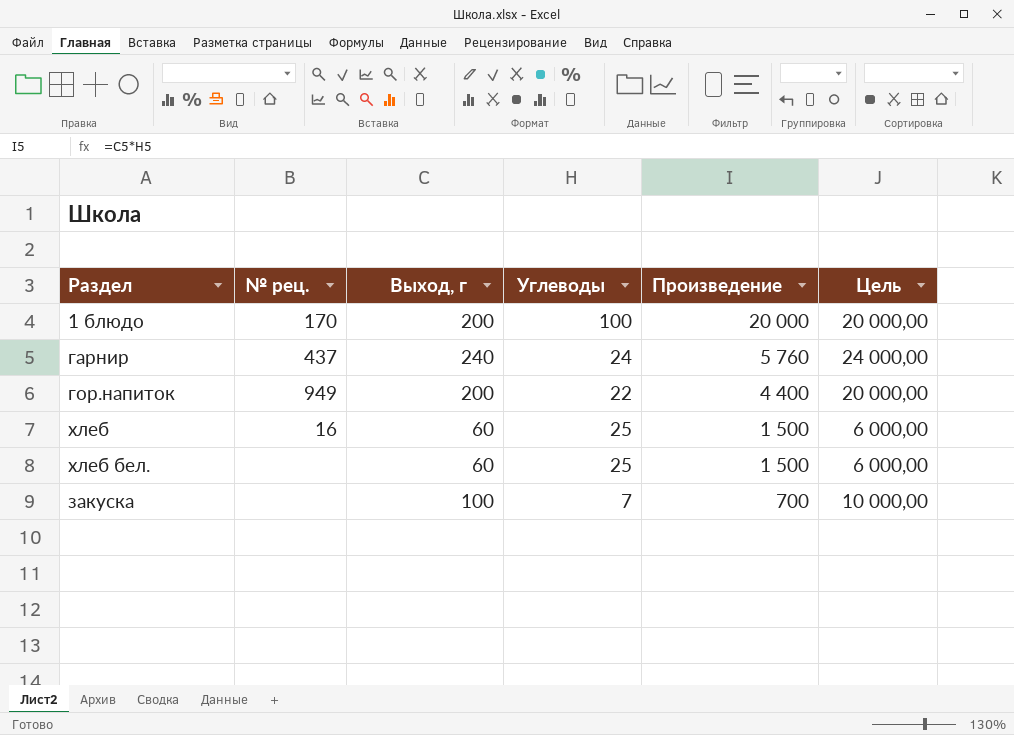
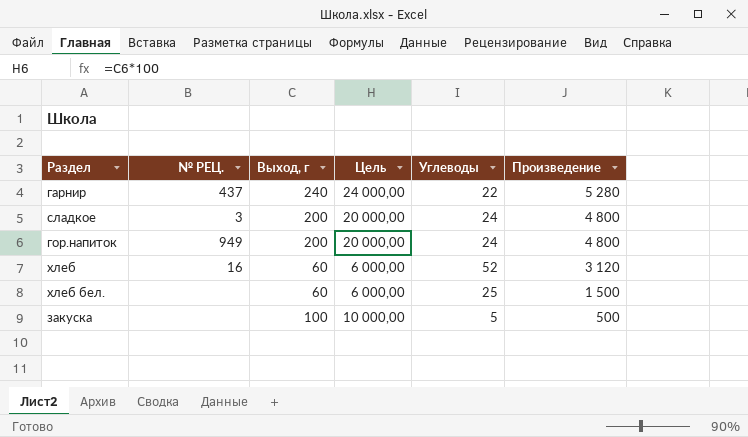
column name: № рец. -> № РЕЦ.
column Цель | position: 6 -> 4
row 1 блюдо: 170 | 200 | 100 | 20 000 | 20 000,00 -> none
гарнир | Углеводы: 24 -> 22
гарнир | Произведение: 5 760 -> 5 280
row сладкое: none -> 3 | 200 | 20 000,00 | 24 | 4 800
гор.напиток | Углеводы: 22 -> 24
гор.напиток | Произведение: 4 400 -> 4 800
хлеб | Углеводы: 25 -> 52
хлеб | Произведение: 1 500 -> 3 120
закуска | Углеводы: 7 -> 5
закуска | Произведение: 700 -> 500

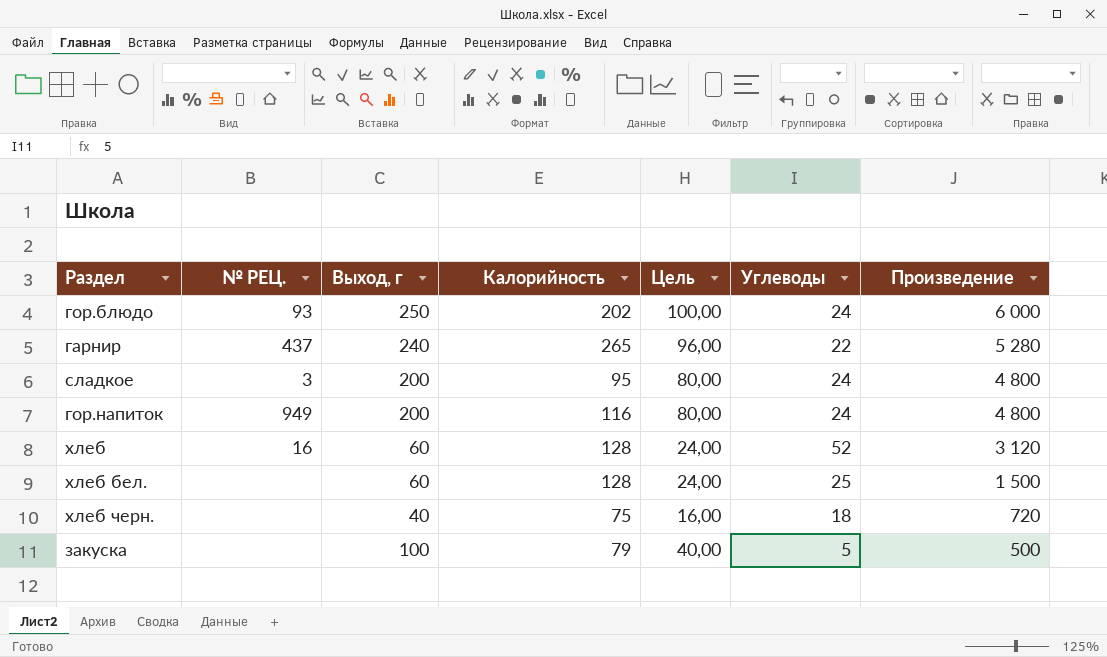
column Калорийность | position: none -> 4
column Цель | formula: [Выход, г] * 100 -> [Выход, г] * 0,4
row гор.блюдо: none -> 93 | 250 | 202 | 100,00 | 24 | 6 000
row хлеб черн.: none -> none | 40 | 75 | 16,00 | 18 | 720

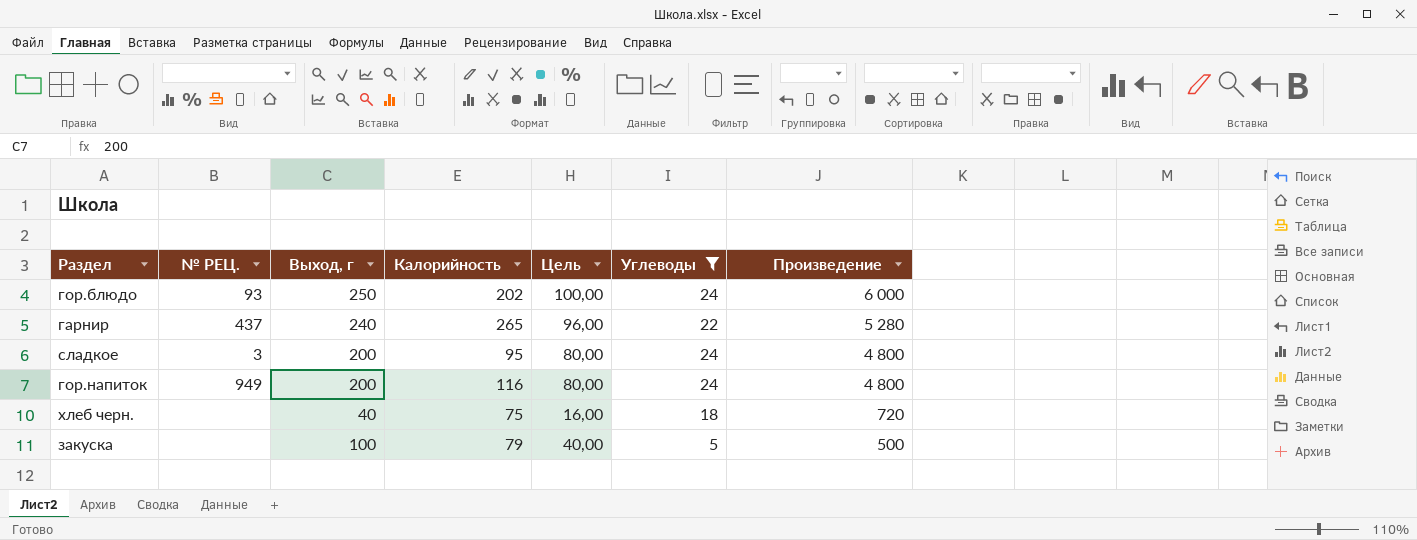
filter: none -> Углеводы <= 24

